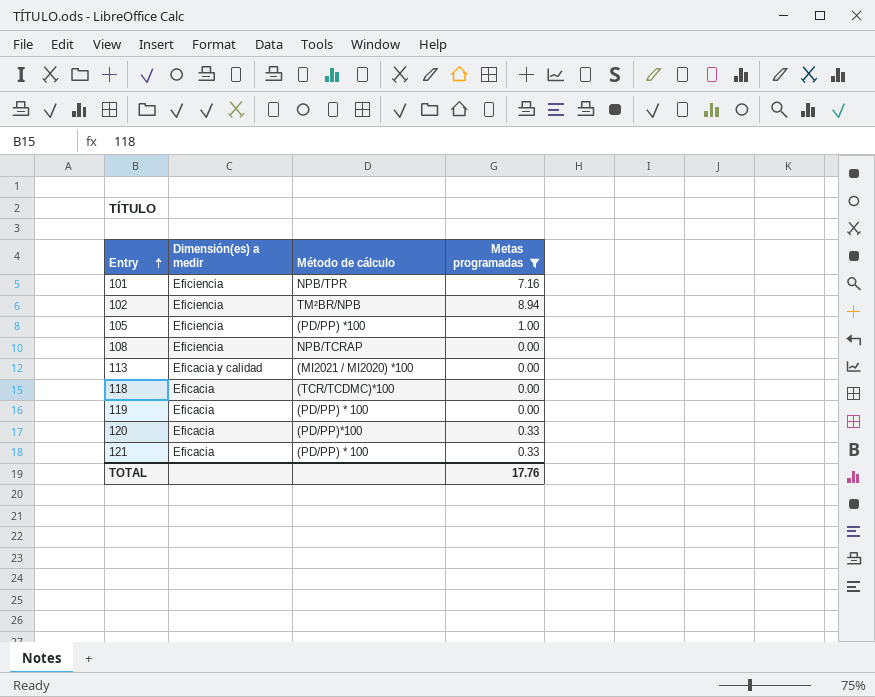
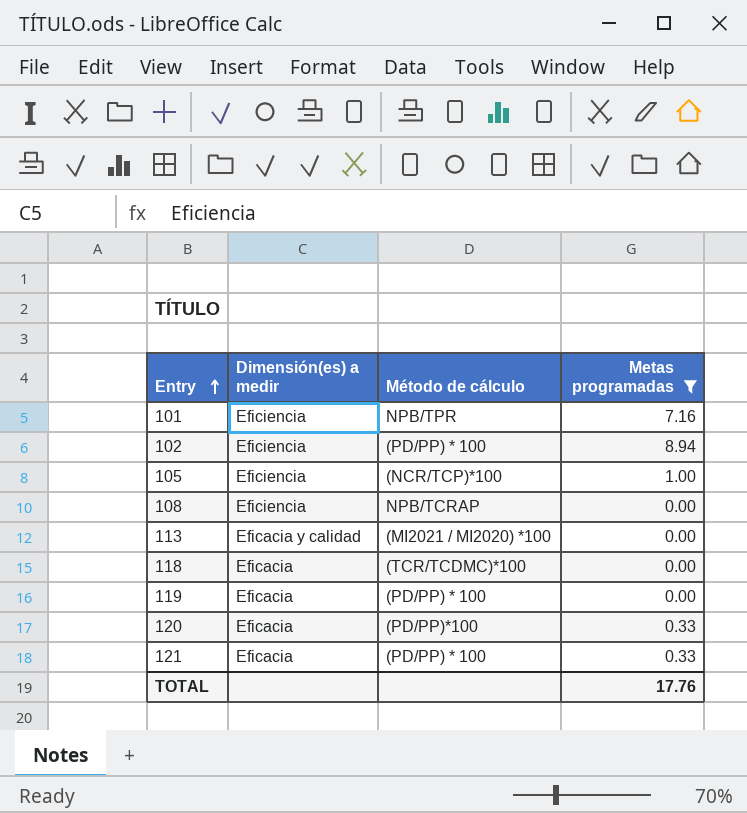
102 | Método de cálculo: TM²BR/NPB -> (PD/PP) * 100
105 | Método de cálculo: (PD/PP) *100 -> (NCR/TCP)*100

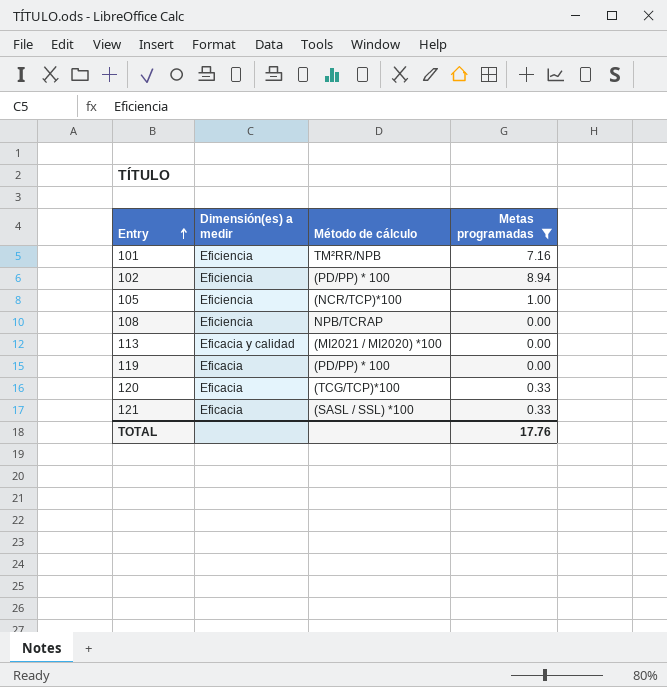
row 118: Eficacia | (TCR/TCDMC)*100 | 0.00 -> none
101 | Método de cálculo: NPB/TPR -> TM²RR/NPB
120 | Método de cálculo: (PD/PP)*100 -> (TCG/TCP)*100
121 | Método de cálculo: (PD/PP) * 100 -> (SASL / SSL) *100

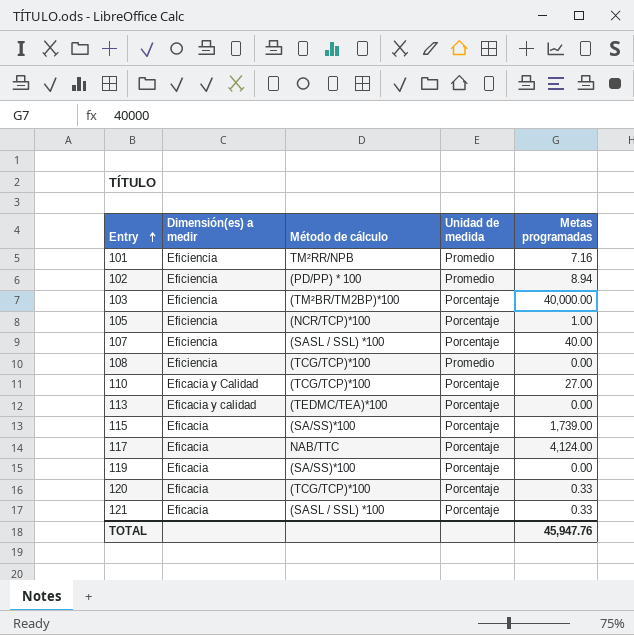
filter: Metas programadas <= 8.94 -> none
column Unidad de medida | position: none -> 4
108 | Método de cálculo: NPB/TCRAP -> (TCG/TCP)*100
113 | Método de cálculo: (MI2021 / MI2020) *100 -> (TEDMC/TEA)*100
119 | Método de cálculo: (PD/PP) * 100 -> (SA/SS)*100
TOTAL | Metas programadas: 17.76 -> 45,947.76

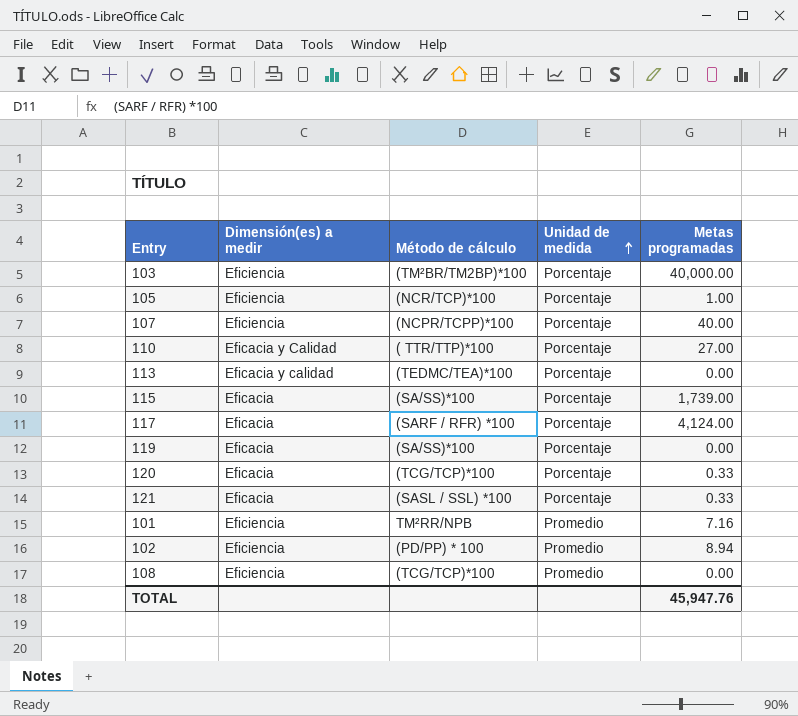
row order: Entry ascending -> Unidad de medida ascending
107 | Método de cálculo: (SASL / SSL) *100 -> (NCPR/TCPP)*100
110 | Método de cálculo: (TCG/TCP)*100 -> ( TTR/TTP)*100
117 | Método de cálculo: NAB/TTC -> (SARF / RFR) *100

